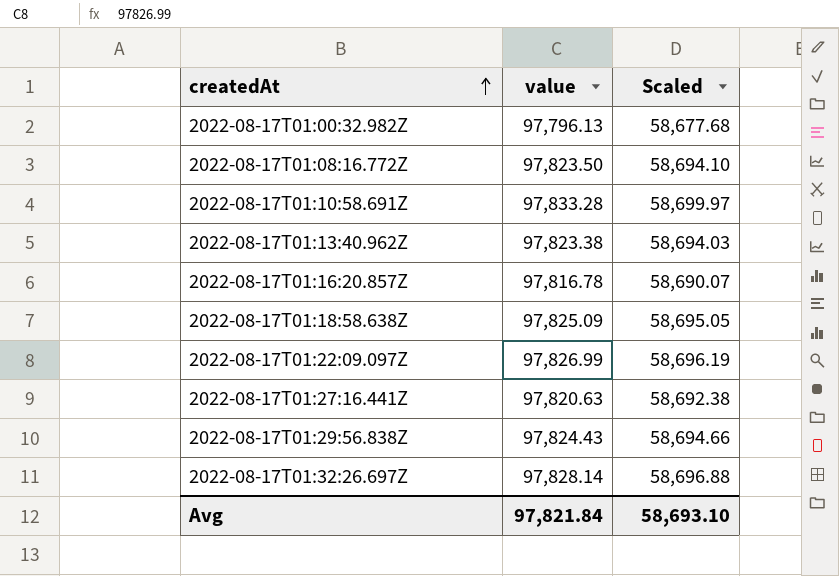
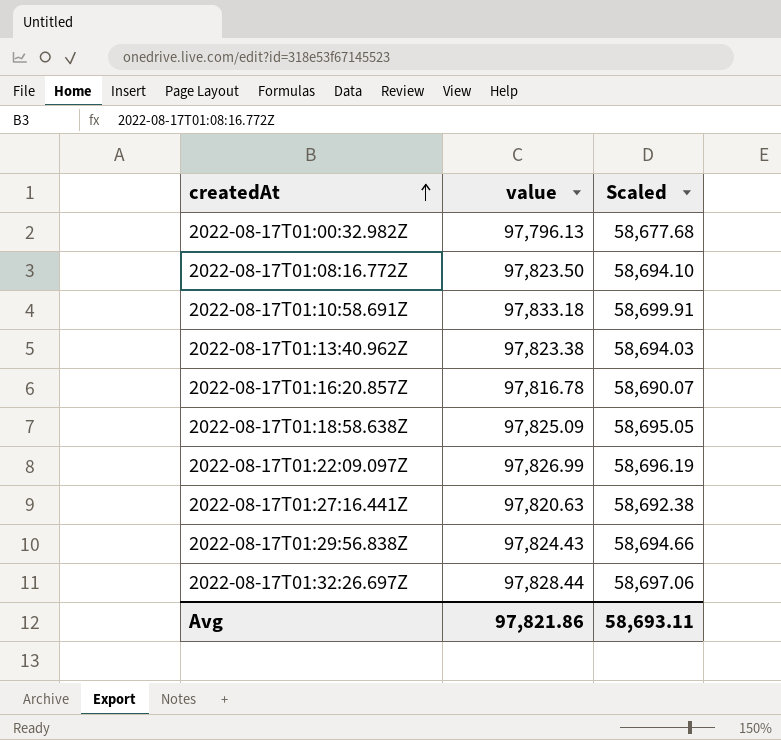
2022-08-17T01:10:58.691Z | value: 97,833.28 -> 97,833.18
2022-08-17T01:10:58.691Z | Scaled: 58,699.97 -> 58,699.91
2022-08-17T01:32:26.697Z | value: 97,828.14 -> 97,828.44
2022-08-17T01:32:26.697Z | Scaled: 58,696.88 -> 58,697.06
Avg | value: 97,821.84 -> 97,821.86
Avg | Scaled: 58,693.10 -> 58,693.11

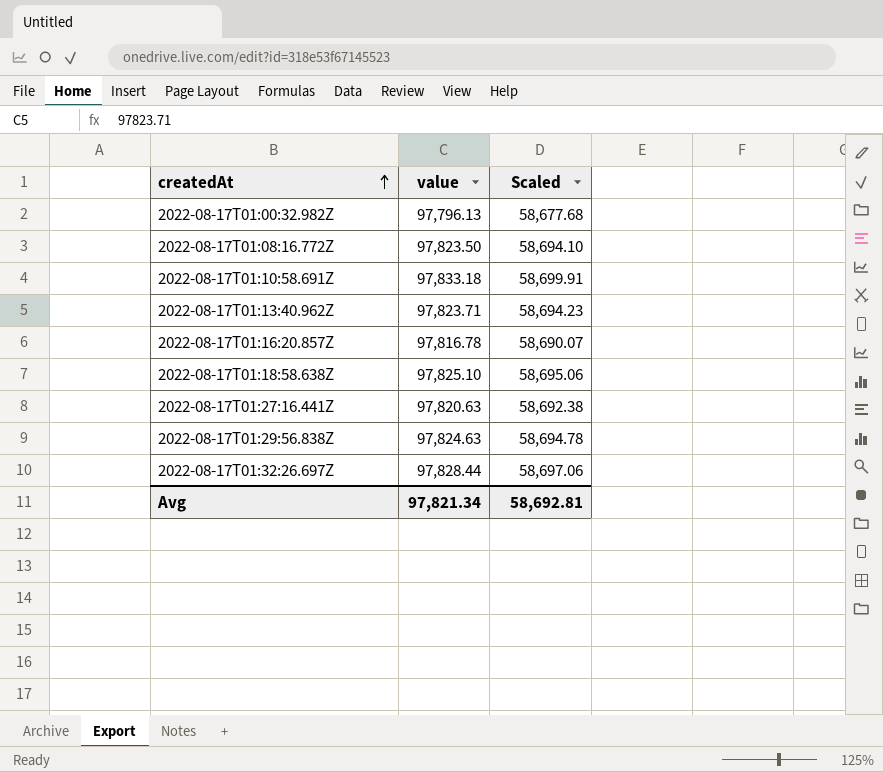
row 2022-08-17T01:22:09.097Z: 97,826.99 | 58,696.19 -> none
2022-08-17T01:13:40.962Z | value: 97,823.38 -> 97,823.71
2022-08-17T01:13:40.962Z | Scaled: 58,694.03 -> 58,694.23
2022-08-17T01:18:58.638Z | value: 97,825.09 -> 97,825.10
2022-08-17T01:18:58.638Z | Scaled: 58,695.05 -> 58,695.06
2022-08-17T01:29:56.838Z | value: 97,824.43 -> 97,824.63
2022-08-17T01:29:56.838Z | Scaled: 58,694.66 -> 58,694.78
Avg | value: 97,821.86 -> 97,821.34
Avg | Scaled: 58,693.11 -> 58,692.81

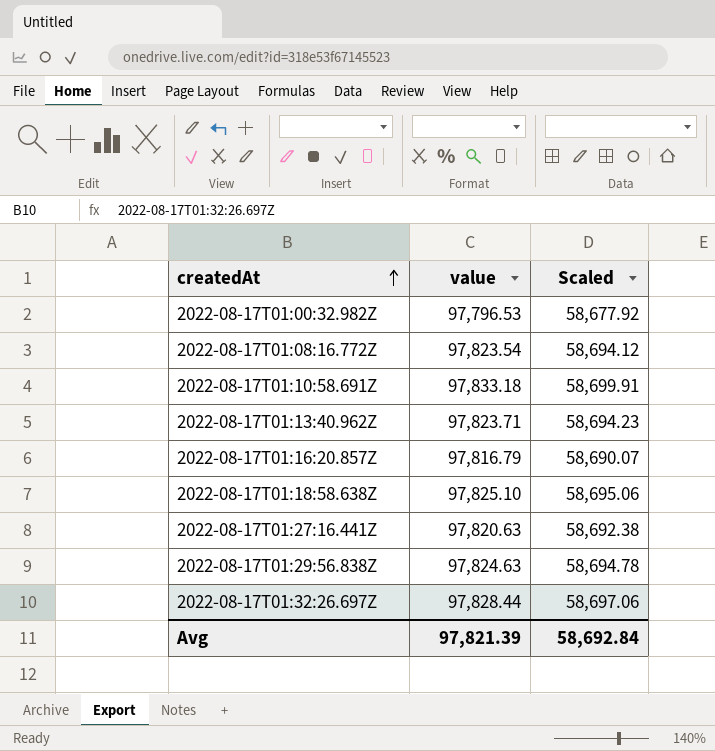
2022-08-17T01:00:32.982Z | value: 97,796.13 -> 97,796.53
2022-08-17T01:00:32.982Z | Scaled: 58,677.68 -> 58,677.92
2022-08-17T01:08:16.772Z | value: 97,823.50 -> 97,823.54
2022-08-17T01:08:16.772Z | Scaled: 58,694.10 -> 58,694.12
2022-08-17T01:16:20.857Z | value: 97,816.78 -> 97,816.79
Avg | value: 97,821.34 -> 97,821.39
Avg | Scaled: 58,692.81 -> 58,692.84

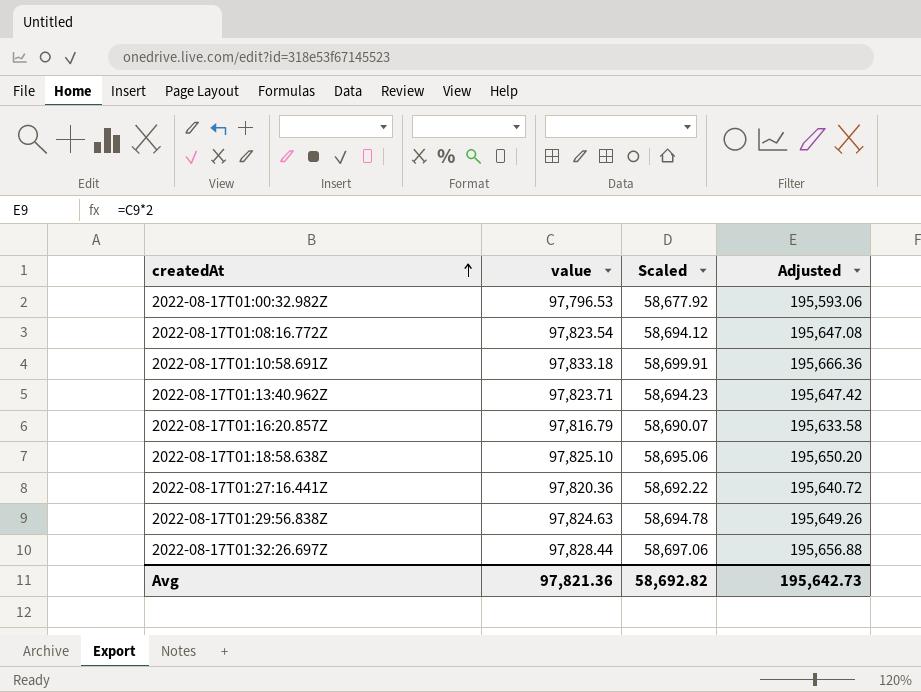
column Adjusted | formula: none -> [value] * 2
2022-08-17T01:27:16.441Z | value: 97,820.63 -> 97,820.36
2022-08-17T01:27:16.441Z | Scaled: 58,692.38 -> 58,692.22
Avg | value: 97,821.39 -> 97,821.36
Avg | Scaled: 58,692.84 -> 58,692.82

